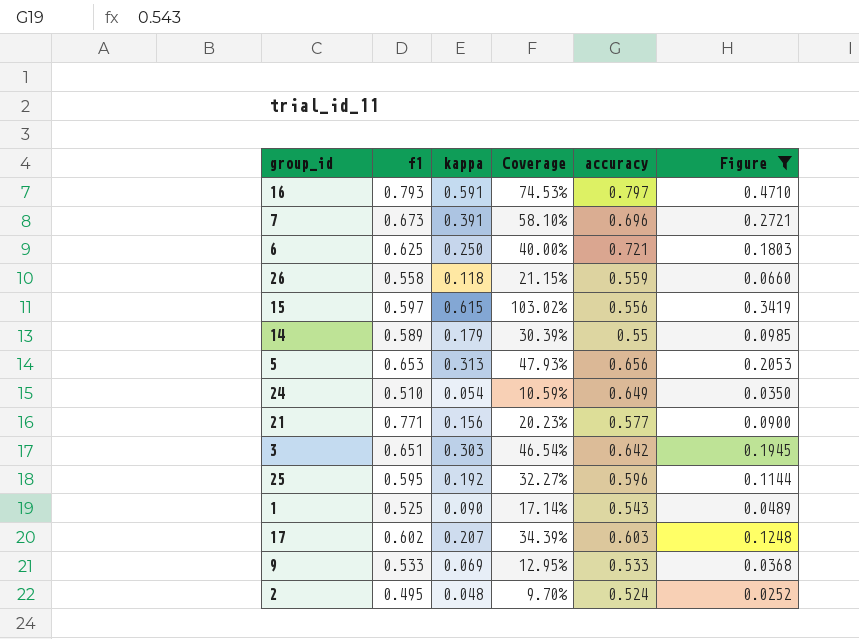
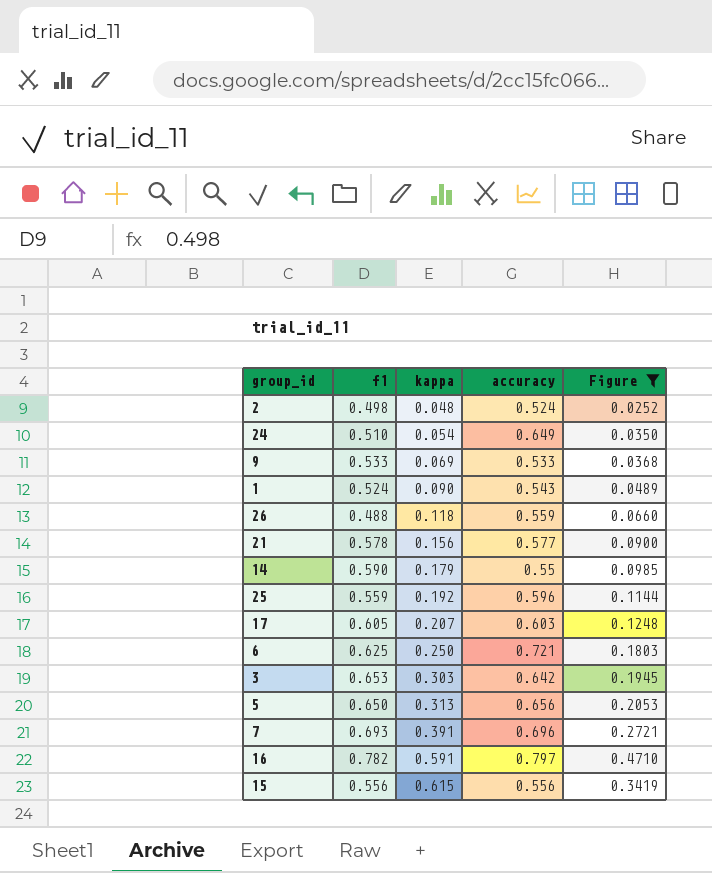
row order: none -> kappa ascending
column Coverage | formula: [kappa] / [f1] -> none
2 | f1: 0.495 -> 0.498
1 | f1: 0.525 -> 0.524
26 | f1: 0.558 -> 0.488
21 | f1: 0.771 -> 0.578
14 | f1: 0.589 -> 0.590
25 | f1: 0.595 -> 0.559
17 | f1: 0.602 -> 0.605
3 | f1: 0.651 -> 0.653
5 | f1: 0.653 -> 0.650
7 | f1: 0.673 -> 0.693
16 | f1: 0.793 -> 0.782
15 | f1: 0.597 -> 0.556

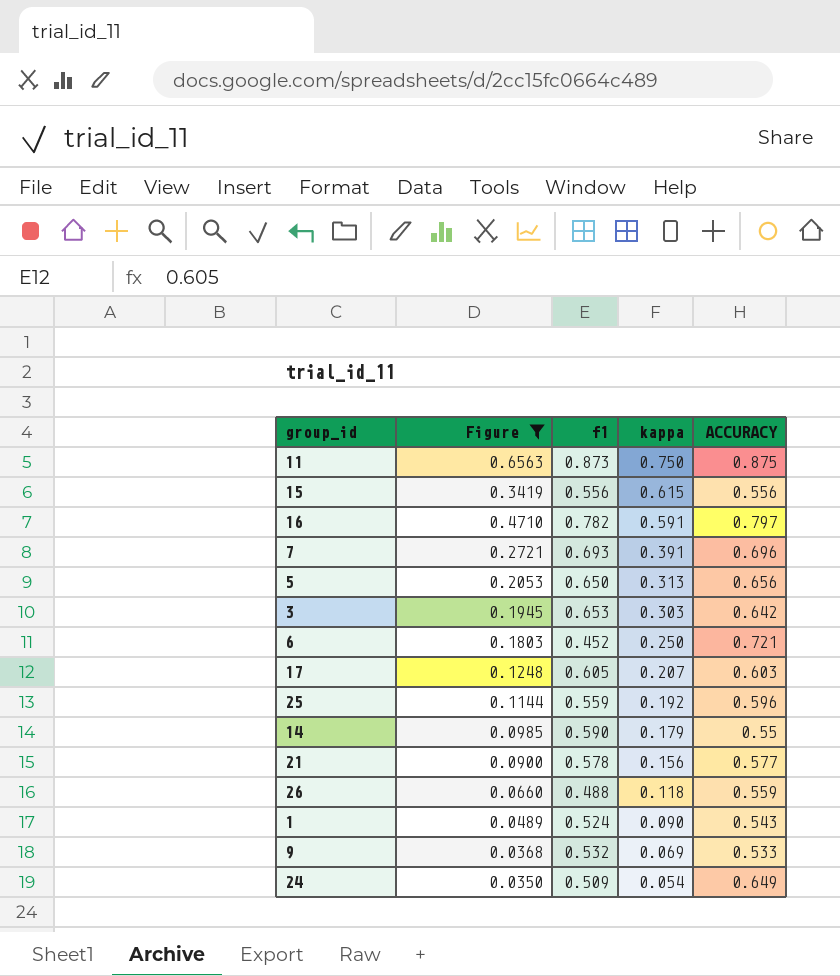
row order: kappa ascending -> kappa descending
column Figure | position: 5 -> 2
column name: accuracy -> ACCURACY
row 2: 0.498 | 0.048 | 0.524 | 0.0252 -> none
row 11: none -> 0.6563 | 0.873 | 0.750 | 0.875
6 | f1: 0.625 -> 0.452
9 | f1: 0.533 -> 0.532
24 | f1: 0.510 -> 0.509

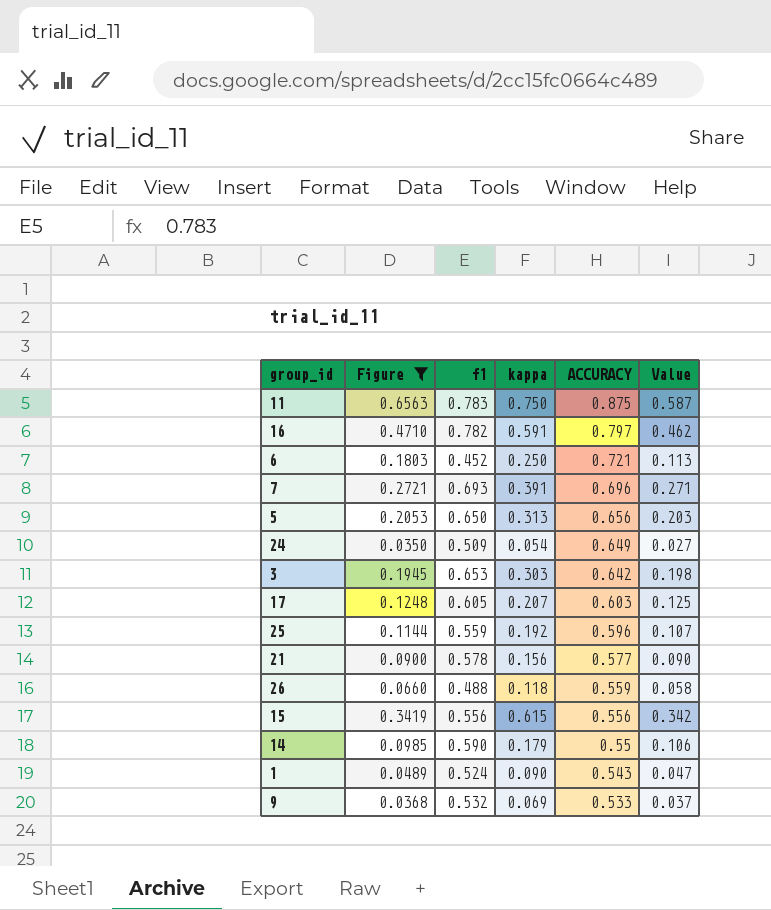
row order: kappa descending -> ACCURACY descending
column Value | formula: none -> [f1] * [kappa]
11 | f1: 0.873 -> 0.783

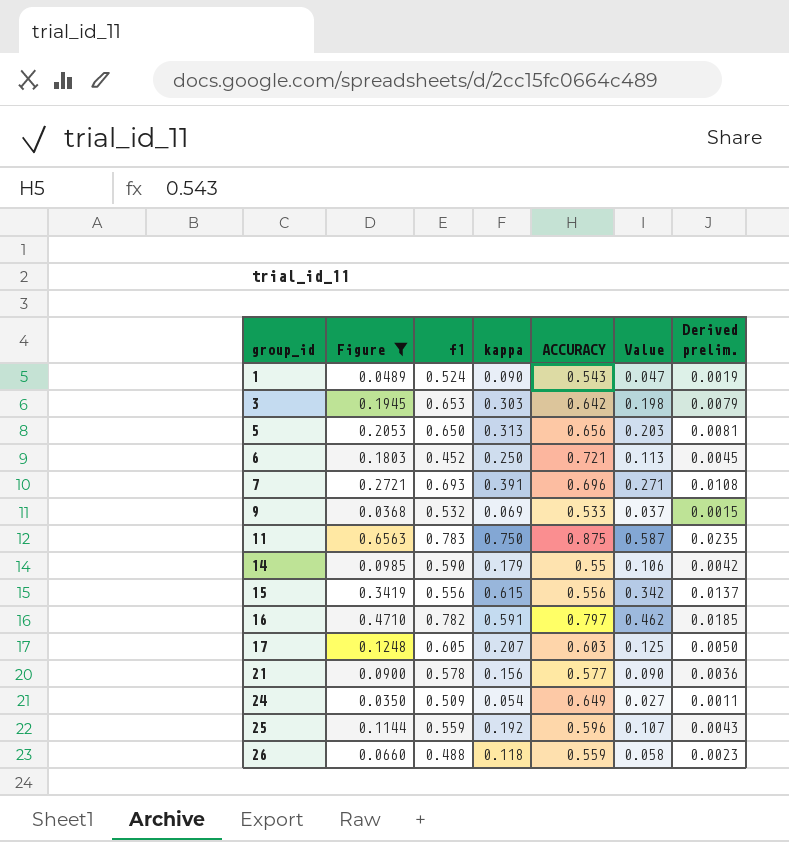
row order: ACCURACY descending -> group_id ascending
column Derived prelim. | formula: none -> [Value] * 0.04

